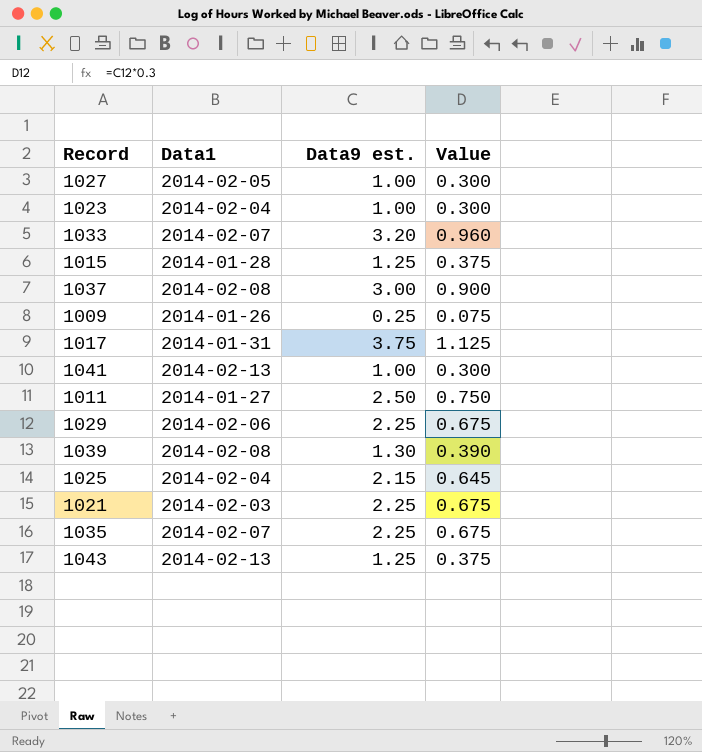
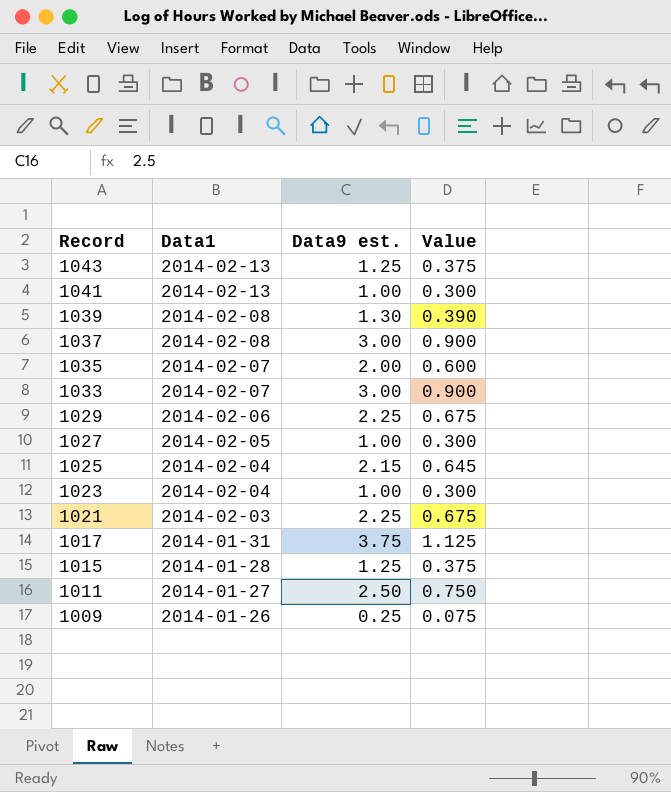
row order: none -> Record descending
1035 | Data9 est.: 2.25 -> 2.00
1035 | Value: 0.675 -> 0.600
1033 | Data9 est.: 3.20 -> 3.00
1033 | Value: 0.960 -> 0.900

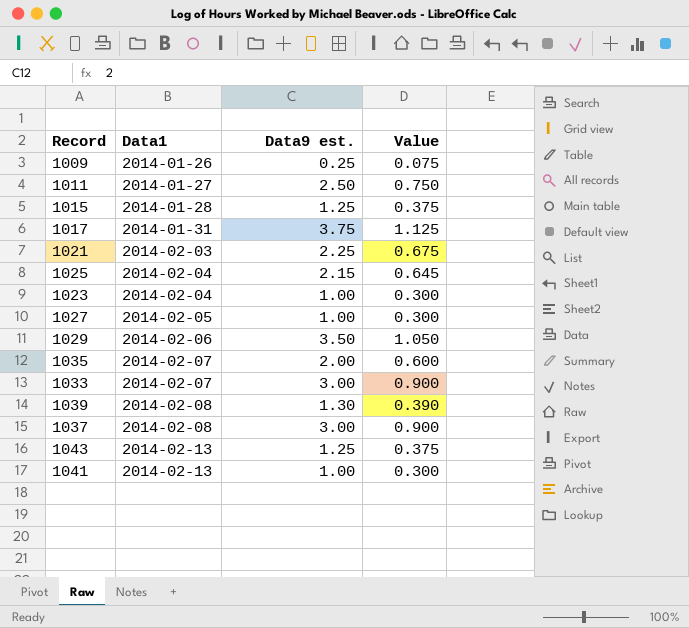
row order: Record descending -> Data1 ascending
1029 | Data9 est.: 2.25 -> 3.50
1029 | Value: 0.675 -> 1.050

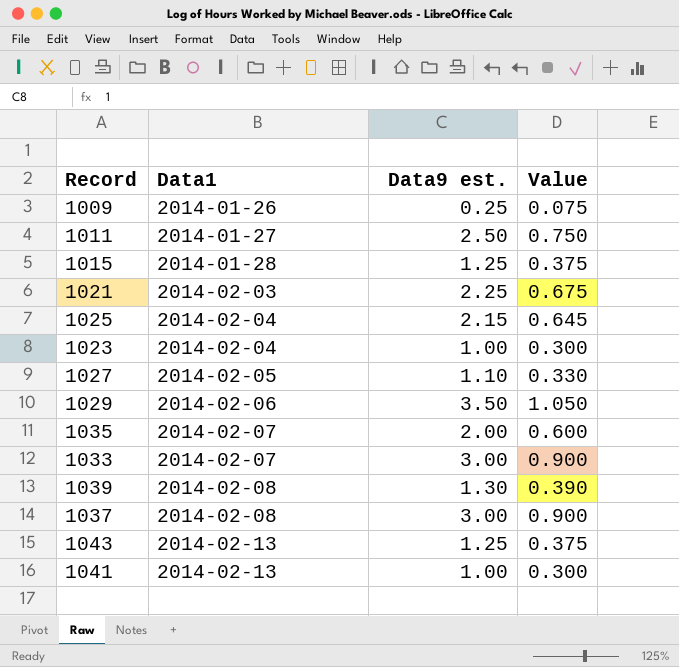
row 1017: 2014-01-31 | 3.75 | 1.125 -> none
1027 | Data9 est.: 1.00 -> 1.10
1027 | Value: 0.300 -> 0.330

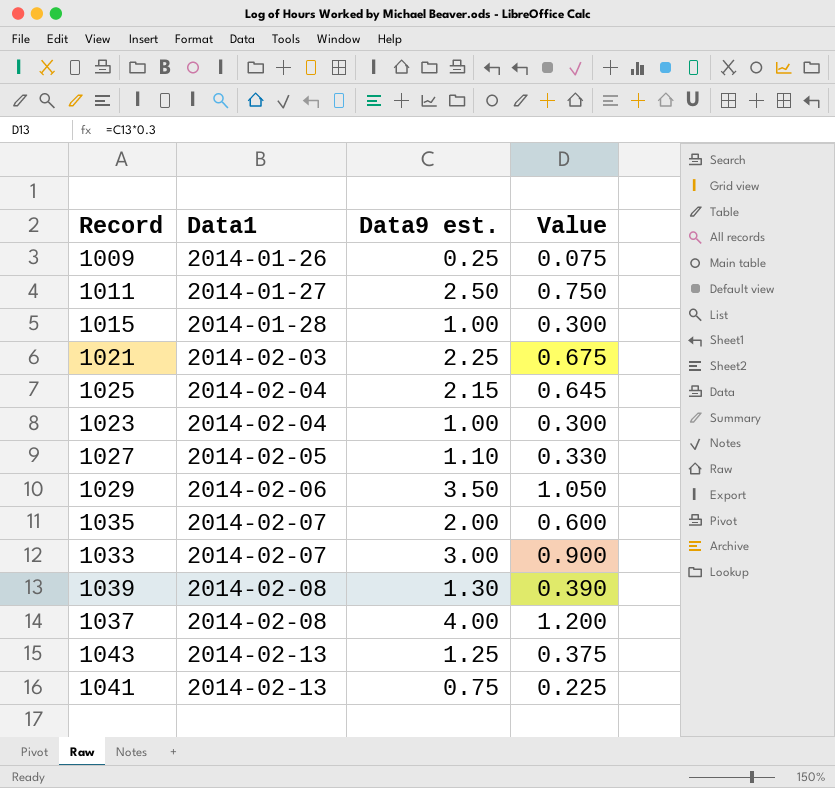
1015 | Data9 est.: 1.25 -> 1.00
1015 | Value: 0.375 -> 0.300
1037 | Data9 est.: 3.00 -> 4.00
1037 | Value: 0.900 -> 1.200
1041 | Data9 est.: 1.00 -> 0.75
1041 | Value: 0.300 -> 0.225

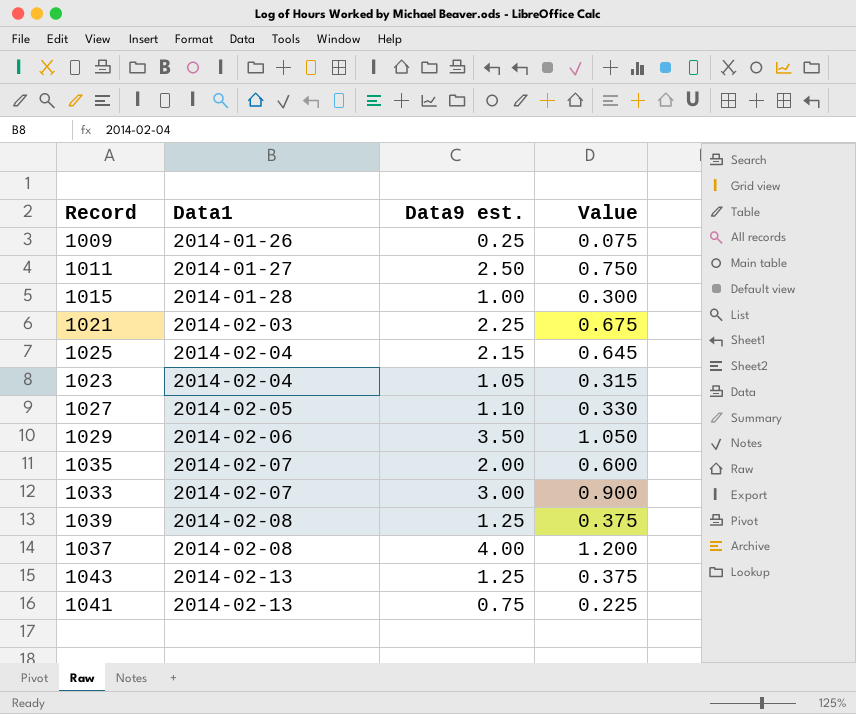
1023 | Data9 est.: 1.00 -> 1.05
1023 | Value: 0.300 -> 0.315
1039 | Data9 est.: 1.30 -> 1.25
1039 | Value: 0.390 -> 0.375

